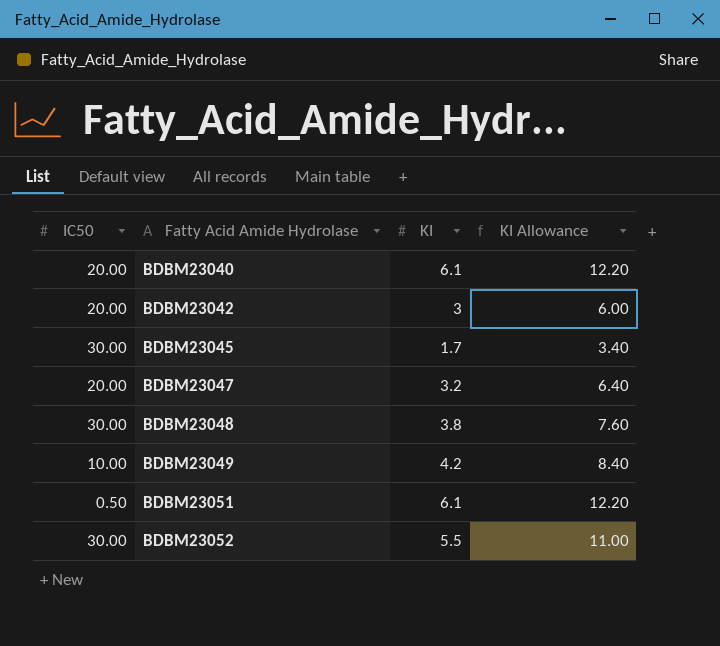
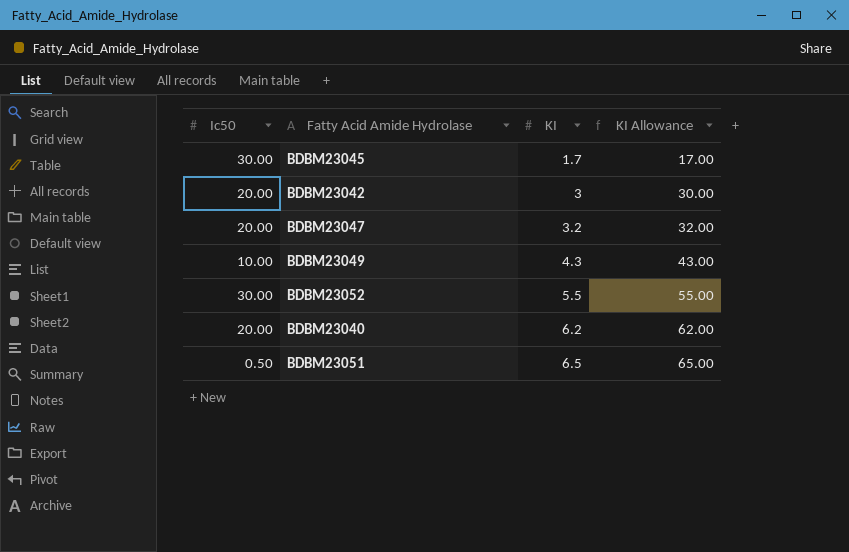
row order: Fatty Acid Amide Hydrolase ascending -> KI ascending
column name: IC50 -> Ic50
column KI Allowance | formula: [KI] * 2 -> [KI] * 10
row BDBM23048: 30.00 | 3.8 | 7.60 -> none
BDBM23049 | KI: 4.2 -> 4.3
BDBM23040 | KI: 6.1 -> 6.2
BDBM23051 | KI: 6.1 -> 6.5

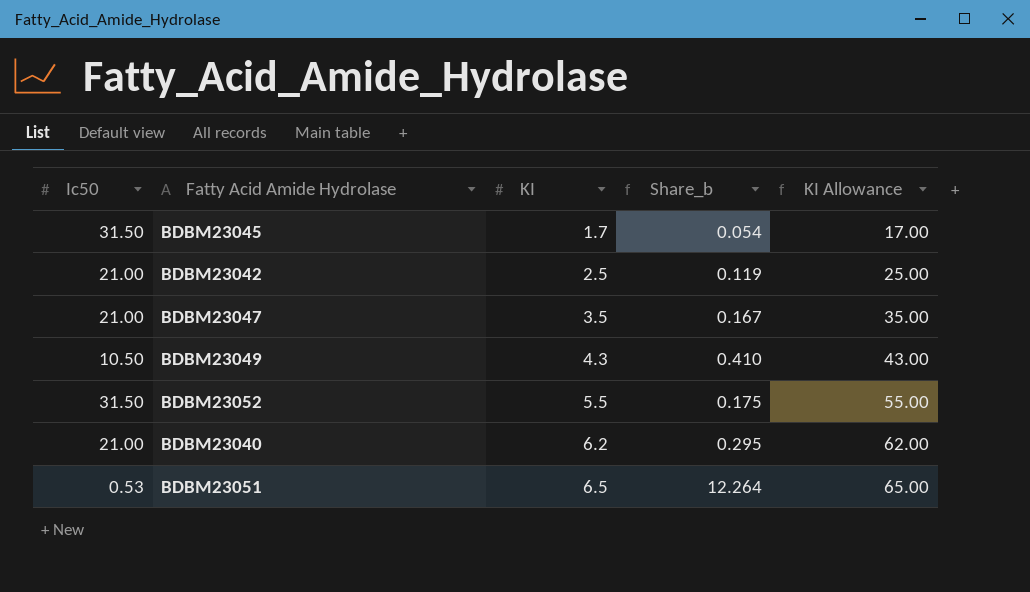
column Share_b | formula: none -> [KI] / [Ic50]
BDBM23045 | Ic50: 30.00 -> 31.50
BDBM23042 | Ic50: 20.00 -> 21.00
BDBM23042 | KI: 3 -> 2.5
BDBM23042 | KI Allowance: 30.00 -> 25.00
BDBM23047 | Ic50: 20.00 -> 21.00
BDBM23047 | KI: 3.2 -> 3.5
BDBM23047 | KI Allowance: 32.00 -> 35.00
BDBM23049 | Ic50: 10.00 -> 10.50
BDBM23052 | Ic50: 30.00 -> 31.50
BDBM23040 | Ic50: 20.00 -> 21.00
BDBM23051 | Ic50: 0.50 -> 0.53

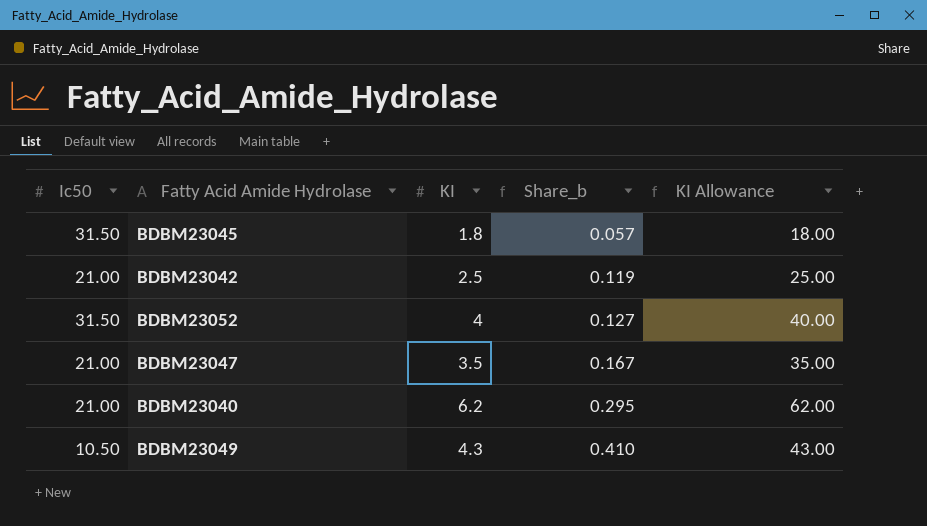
row order: KI ascending -> Share_b ascending
row BDBM23051: 0.53 | 6.5 | 12.264 | 65.00 -> none
BDBM23045 | KI: 1.7 -> 1.8
BDBM23045 | Share_b: 0.054 -> 0.057
BDBM23045 | KI Allowance: 17.00 -> 18.00
BDBM23052 | KI: 5.5 -> 4
BDBM23052 | Share_b: 0.175 -> 0.127
BDBM23052 | KI Allowance: 55.00 -> 40.00

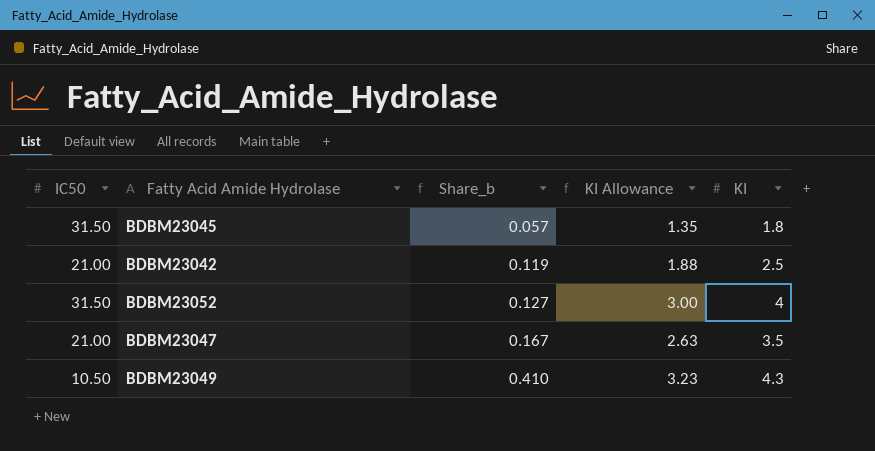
column name: Ic50 -> IC50
column KI Allowance | formula: [KI] * 10 -> [KI] * 0.75
column KI | position: 3 -> 5
row BDBM23040: 21.00 | 6.2 | 0.295 | 62.00 -> none

